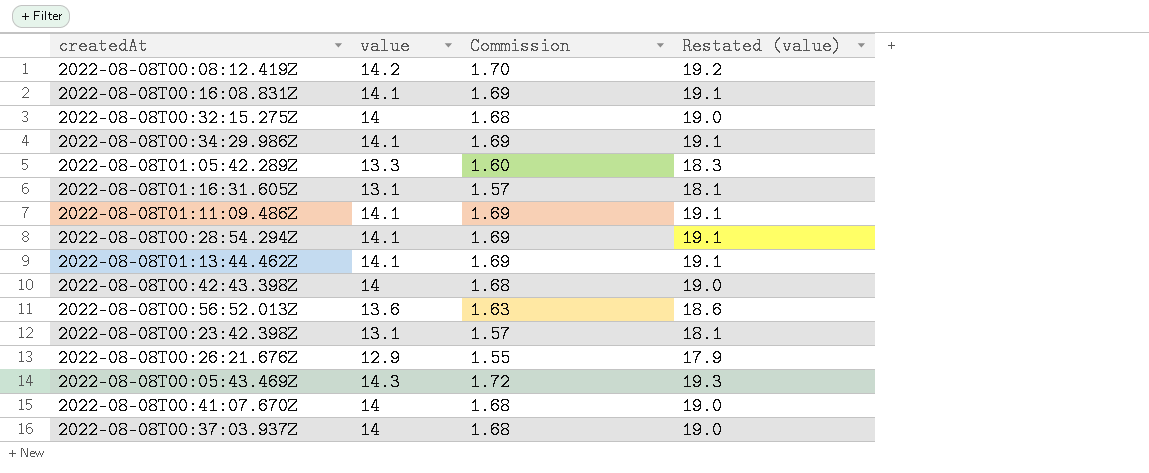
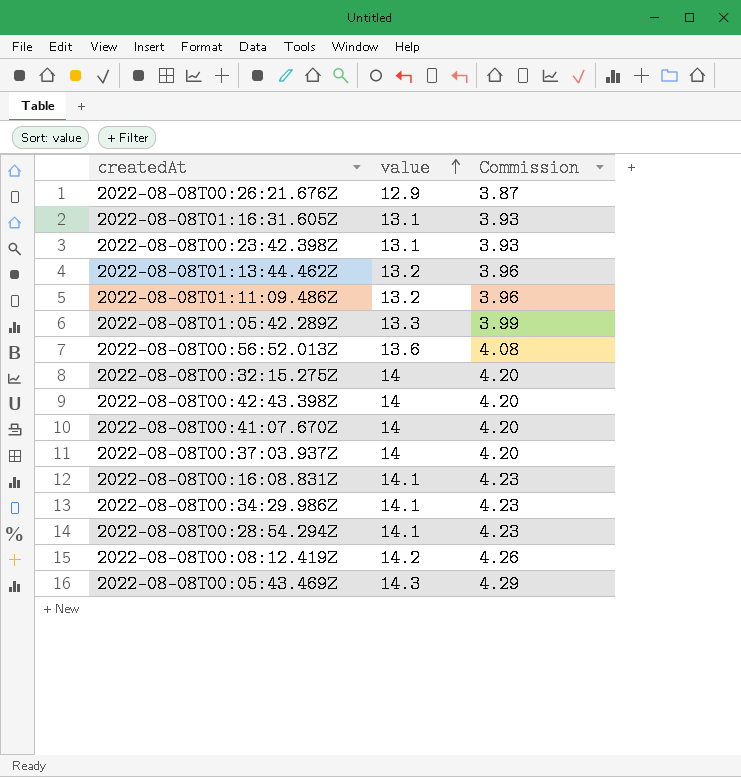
row order: none -> value ascending
column Restated (value) | formula: [value] + 5 -> none
column Commission | formula: [value] * 0.12 -> [value] * 0.3
2022-08-08T01:13:44.462Z | value: 14.1 -> 13.2
2022-08-08T01:11:09.486Z | value: 14.1 -> 13.2

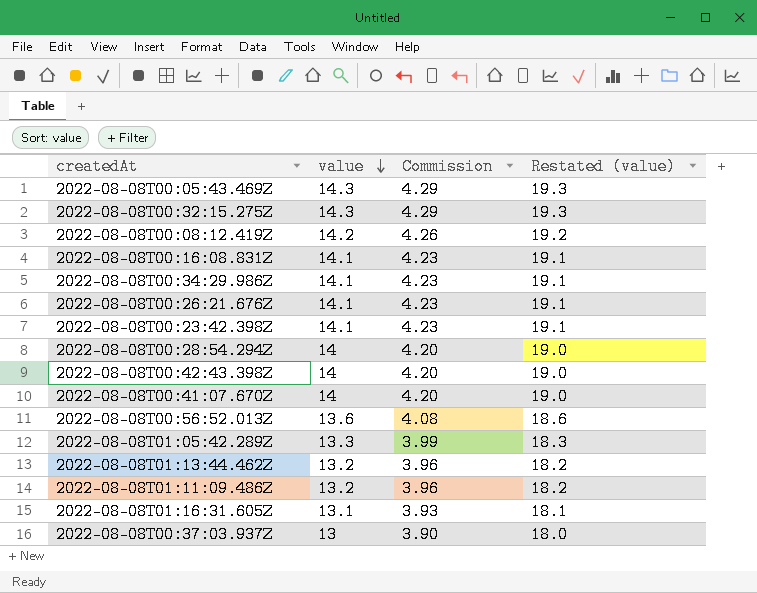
row order: value ascending -> value descending
column Restated (value) | formula: none -> [value] + 5
2022-08-08T00:32:15.275Z | value: 14 -> 14.3
2022-08-08T00:32:15.275Z | Commission: 4.20 -> 4.29
2022-08-08T00:26:21.676Z | value: 12.9 -> 14.1
2022-08-08T00:26:21.676Z | Commission: 3.87 -> 4.23
2022-08-08T00:23:42.398Z | value: 13.1 -> 14.1
2022-08-08T00:23:42.398Z | Commission: 3.93 -> 4.23
2022-08-08T00:28:54.294Z | value: 14.1 -> 14
2022-08-08T00:28:54.294Z | Commission: 4.23 -> 4.20
2022-08-08T00:37:03.937Z | value: 14 -> 13
2022-08-08T00:37:03.937Z | Commission: 4.20 -> 3.90

